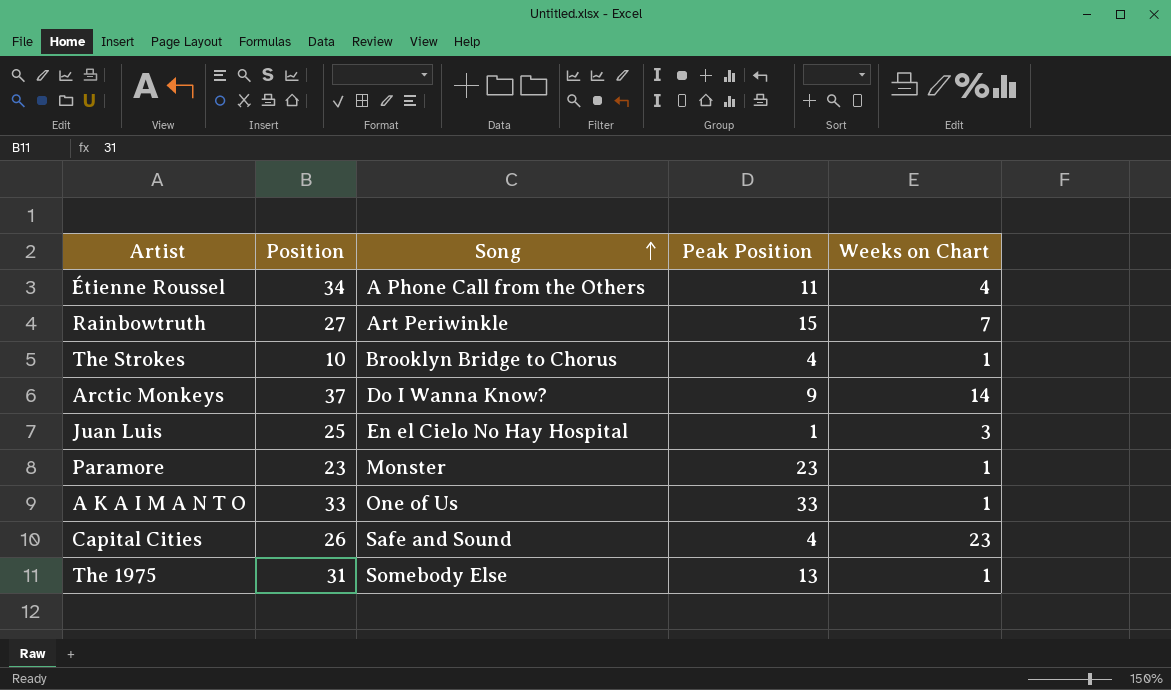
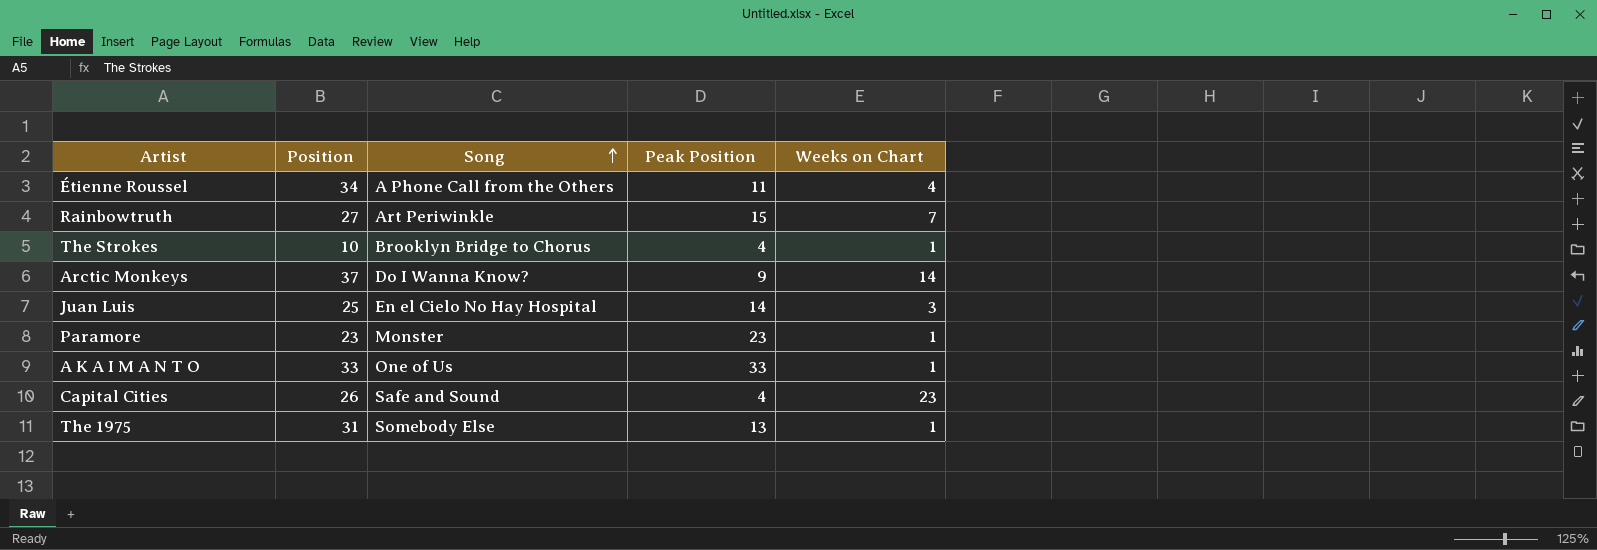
Juan Luis | Peak Position: 1 -> 14

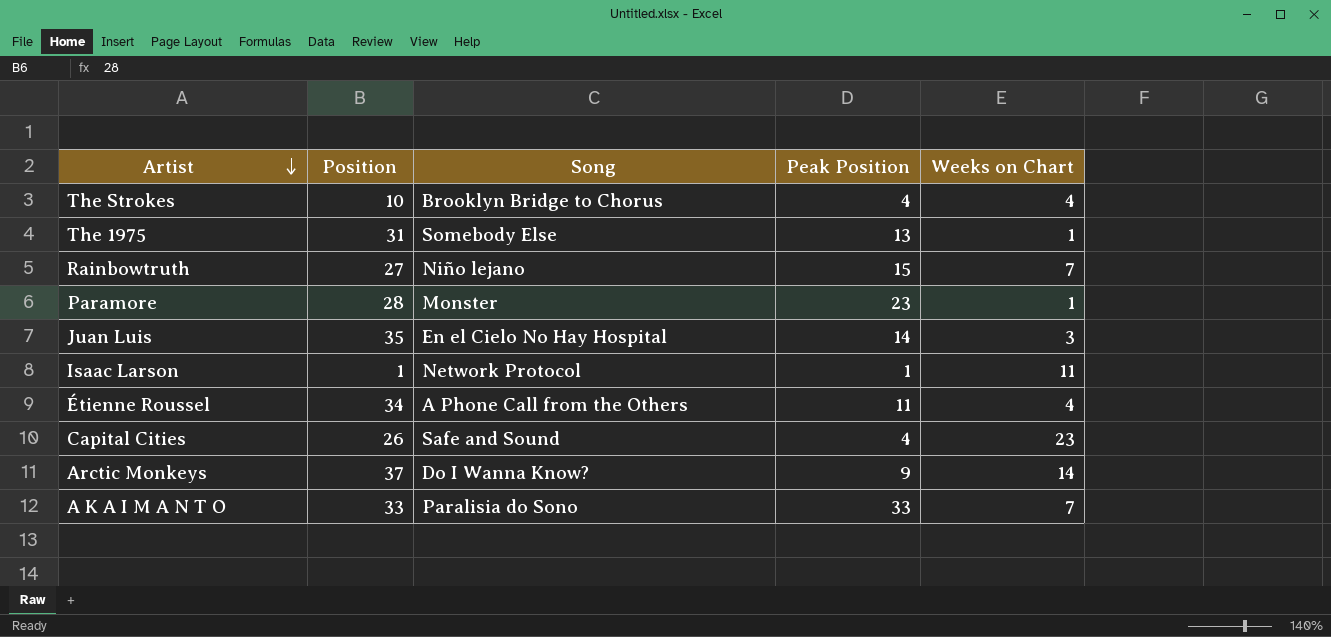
row order: Song ascending -> Artist descending
The Strokes | Weeks on Chart: 1 -> 4
Rainbowtruth | Song: Art Periwinkle -> Niño lejano
Paramore | Position: 23 -> 28
Juan Luis | Position: 25 -> 35
row Isaac Larson: none -> 1 | Network Protocol | 1 | 11
A K A I M A N T O | Song: One of Us -> Paralisia do Sono
A K A I M A N T O | Weeks on Chart: 1 -> 7

